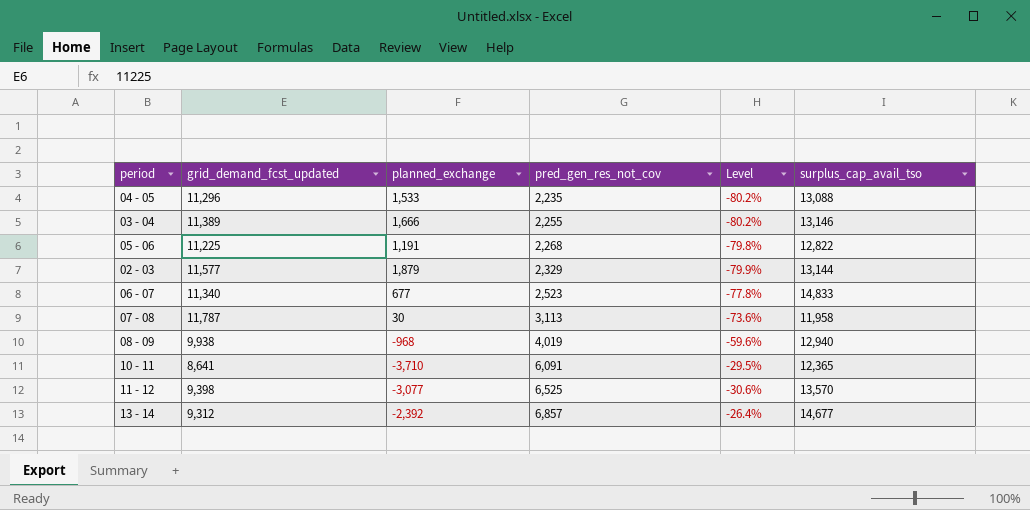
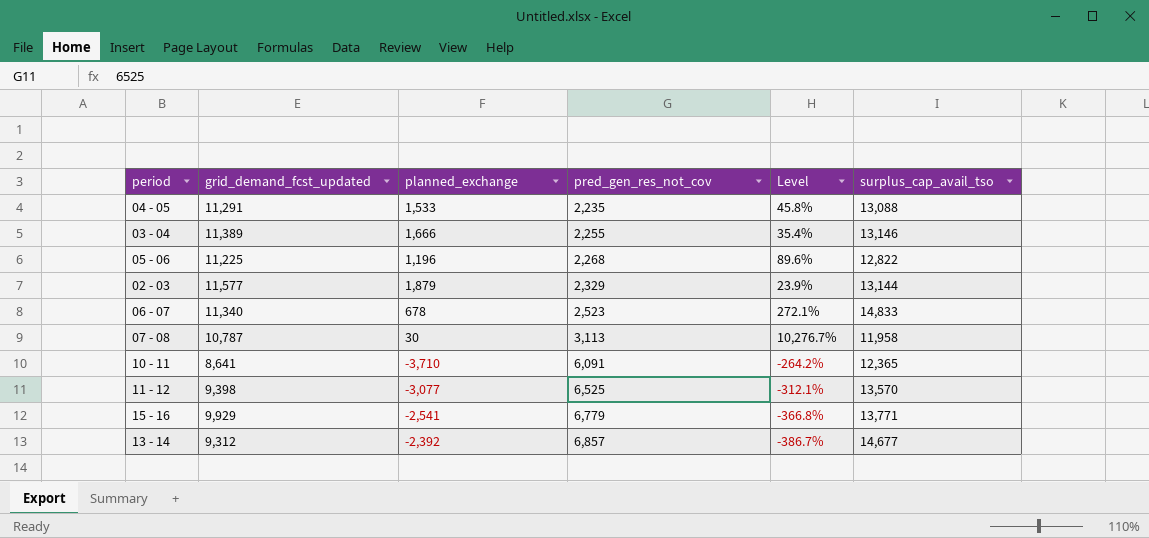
column Level | formula: ([pred_gen_res_not_cov] - [grid_demand_fcst_updated]) / [grid_demand_fcst_updated] -> ([pred_gen_res_not_cov] - [planned_exchange]) / [planned_exchange]
row 08 - 09: 9,938 | -968 | 4,019 | -59.6% | 12,940 -> none
04 - 05 | grid_demand_fcst_updated: 11,296 -> 11,291
05 - 06 | planned_exchange: 1,191 -> 1,196
06 - 07 | planned_exchange: 677 -> 678
07 - 08 | grid_demand_fcst_updated: 11,787 -> 10,787
row 15 - 16: none -> 9,929 | -2,541 | 6,779 | -366.8% | 13,771

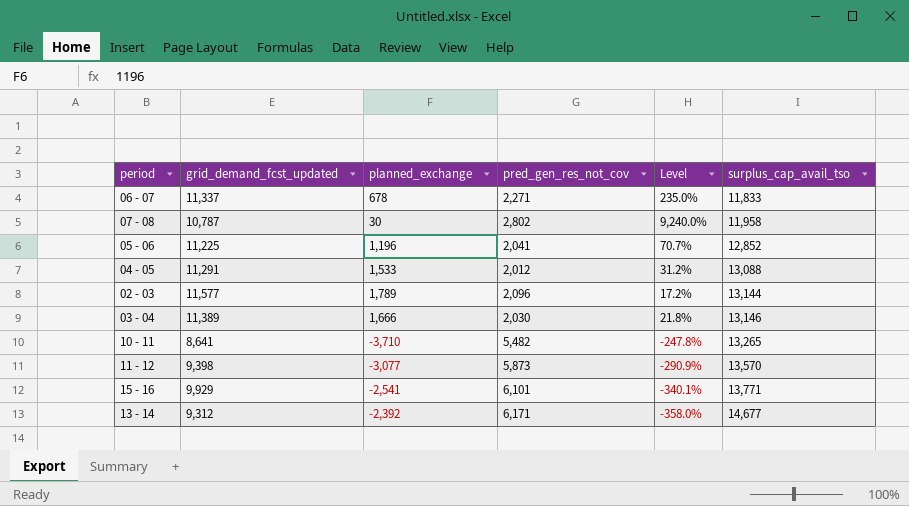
row order: pred_gen_res_not_cov ascending -> surplus_cap_avail_tso ascending
06 - 07 | grid_demand_fcst_updated: 11,340 -> 11,337
06 - 07 | pred_gen_res_not_cov: 2,523 -> 2,271
06 - 07 | Level: 272.1% -> 235.0%
06 - 07 | surplus_cap_avail_tso: 14,833 -> 11,833
07 - 08 | pred_gen_res_not_cov: 3,113 -> 2,802
07 - 08 | Level: 10,276.7% -> 9,240.0%
05 - 06 | pred_gen_res_not_cov: 2,268 -> 2,041
05 - 06 | Level: 89.6% -> 70.7%
05 - 06 | surplus_cap_avail_tso: 12,822 -> 12,852
04 - 05 | pred_gen_res_not_cov: 2,235 -> 2,012
04 - 05 | Level: 45.8% -> 31.2%
02 - 03 | planned_exchange: 1,879 -> 1,789
02 - 03 | pred_gen_res_not_cov: 2,329 -> 2,096
02 - 03 | Level: 23.9% -> 17.2%
03 - 04 | pred_gen_res_not_cov: 2,255 -> 2,030
03 - 04 | Level: 35.4% -> 21.8%
10 - 11 | pred_gen_res_not_cov: 6,091 -> 5,482
10 - 11 | Level: -264.2% -> -247.8%
10 - 11 | surplus_cap_avail_tso: 12,365 -> 13,265
11 - 12 | pred_gen_res_not_cov: 6,525 -> 5,873
11 - 12 | Level: -312.1% -> -290.9%
15 - 16 | pred_gen_res_not_cov: 6,779 -> 6,101
15 - 16 | Level: -366.8% -> -340.1%
13 - 14 | pred_gen_res_not_cov: 6,857 -> 6,171
13 - 14 | Level: -386.7% -> -358.0%

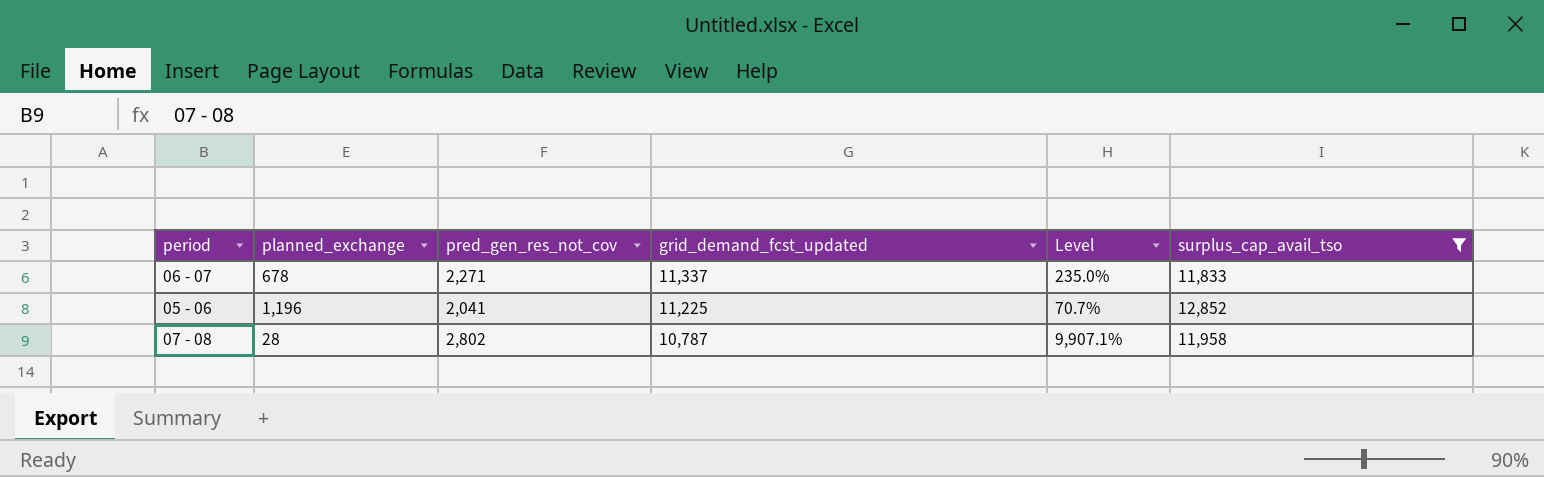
filter: none -> surplus_cap_avail_tso <= 12,852
row order: surplus_cap_avail_tso ascending -> grid_demand_fcst_updated descending
column grid_demand_fcst_updated | position: 2 -> 4
07 - 08 | planned_exchange: 30 -> 28
07 - 08 | Level: 9,240.0% -> 9,907.1%

